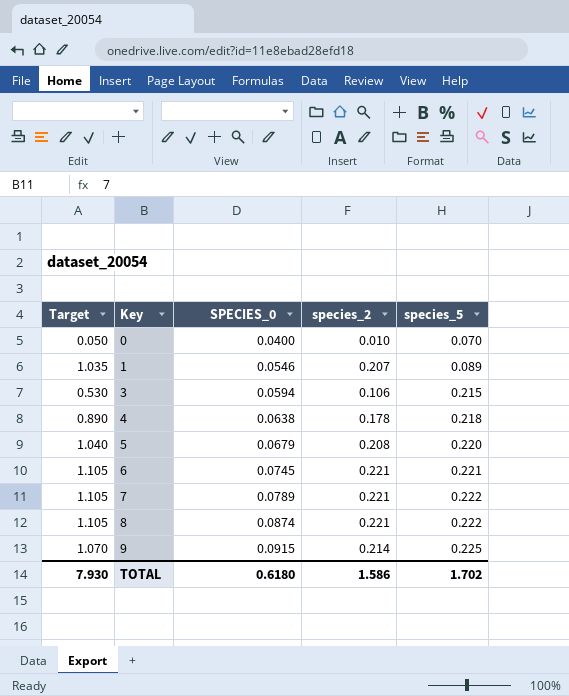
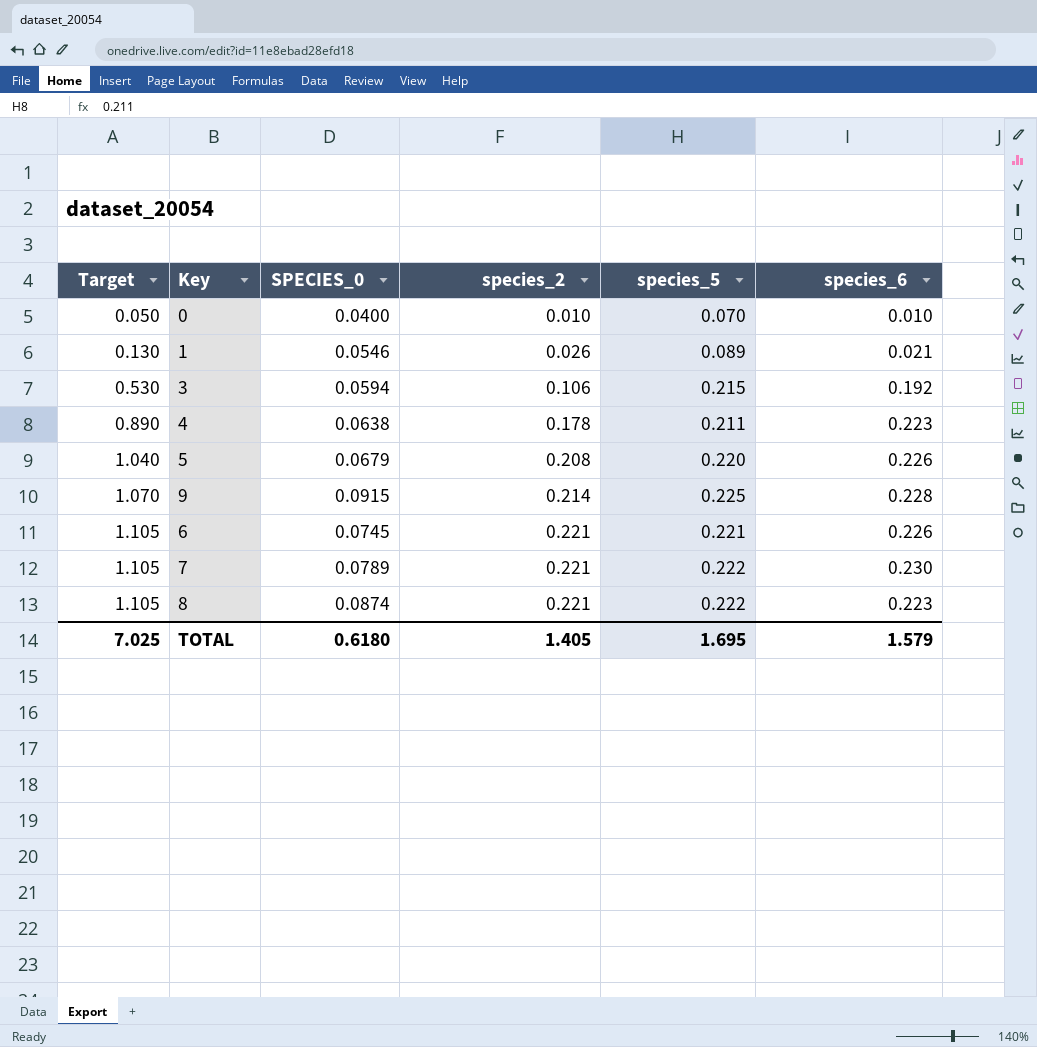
row order: Key ascending -> Target ascending
column species_6 | position: none -> 6
1 | Target: 1.035 -> 0.130
1 | species_2: 0.207 -> 0.026
4 | species_5: 0.218 -> 0.211
TOTAL | Target: 7.930 -> 7.025
TOTAL | species_2: 1.586 -> 1.405
TOTAL | species_5: 1.702 -> 1.695

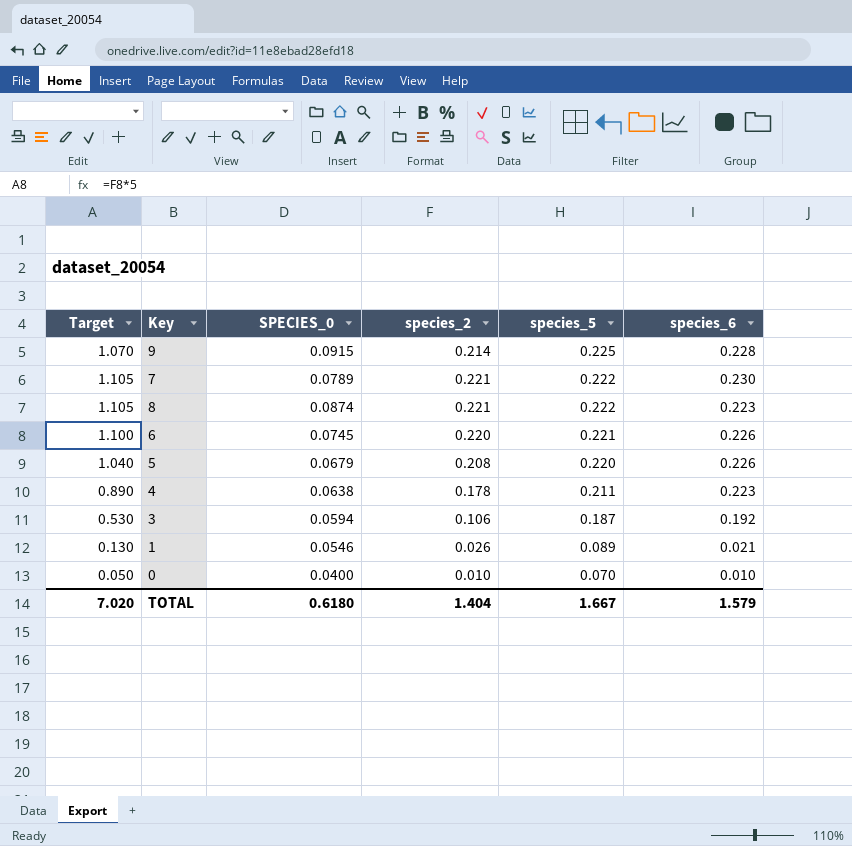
row order: Target ascending -> species_5 descending
6 | Target: 1.105 -> 1.100
6 | species_2: 0.221 -> 0.220
3 | species_5: 0.215 -> 0.187
TOTAL | Target: 7.025 -> 7.020
TOTAL | species_2: 1.405 -> 1.404
TOTAL | species_5: 1.695 -> 1.667

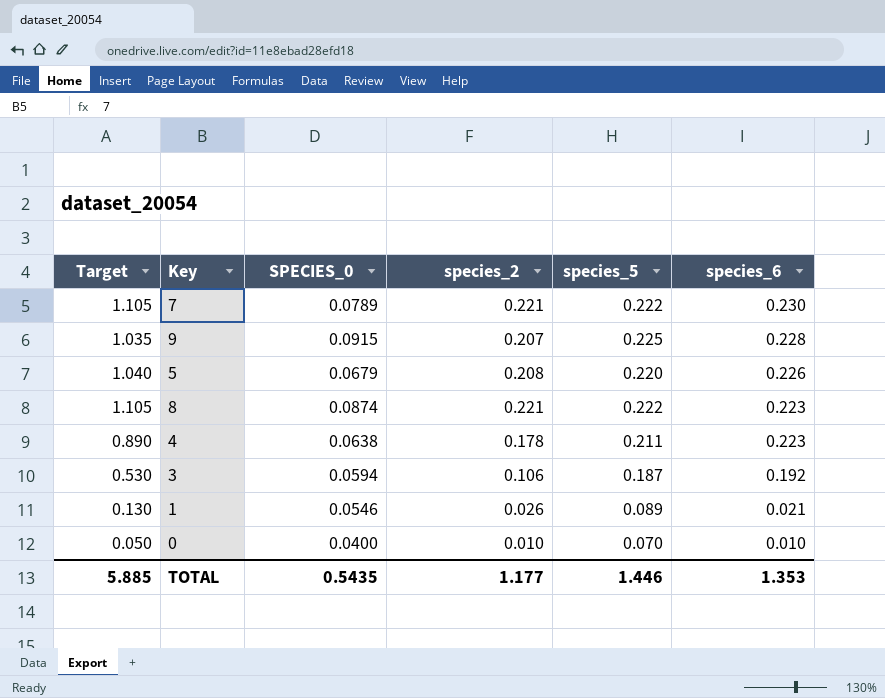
row order: species_5 descending -> species_6 descending
row 6: 1.100 | 0.0745 | 0.220 | 0.221 | 0.226 -> none
9 | Target: 1.070 -> 1.035
9 | species_2: 0.214 -> 0.207
TOTAL | Target: 7.020 -> 5.885
TOTAL | SPECIES_0: 0.6180 -> 0.5435
TOTAL | species_2: 1.404 -> 1.177
TOTAL | species_5: 1.667 -> 1.446
TOTAL | species_6: 1.579 -> 1.353

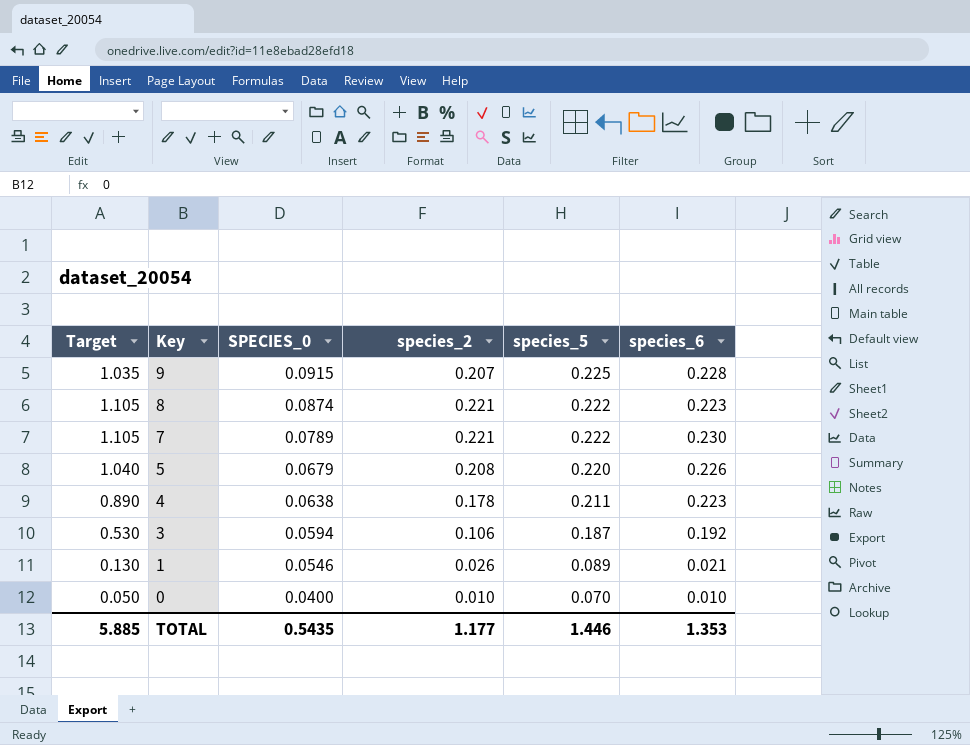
row order: species_6 descending -> Key descending

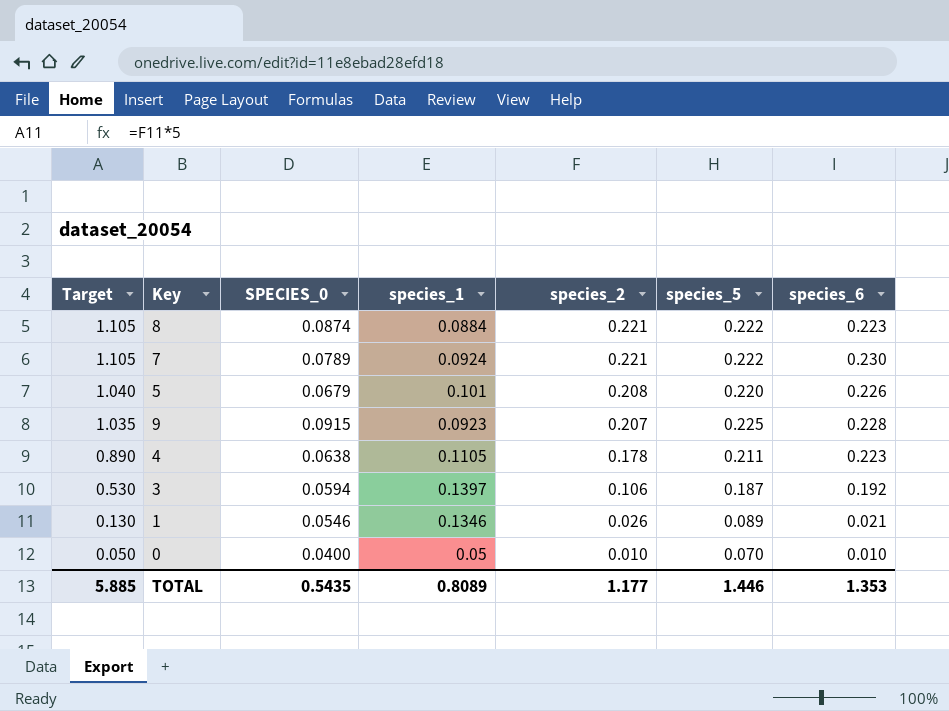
row order: Key descending -> Target descending
column species_1 | position: none -> 4

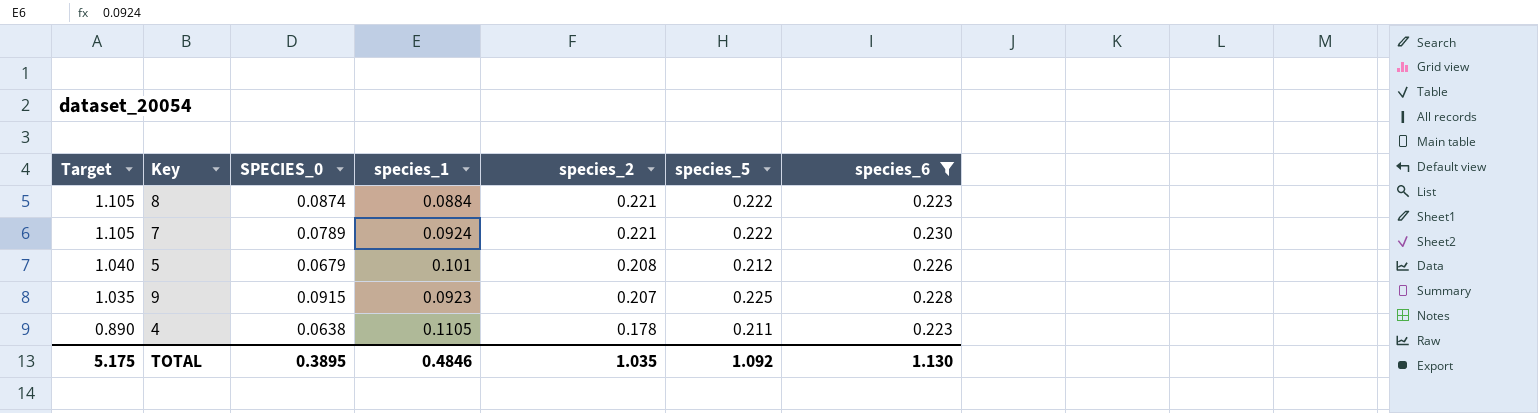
filter: none -> species_6 >= 0.223
5 | species_5: 0.220 -> 0.212
TOTAL | Target: 5.885 -> 5.175
TOTAL | SPECIES_0: 0.5435 -> 0.3895
TOTAL | species_1: 0.8089 -> 0.4846
TOTAL | species_2: 1.177 -> 1.035
TOTAL | species_5: 1.446 -> 1.092
TOTAL | species_6: 1.353 -> 1.130

